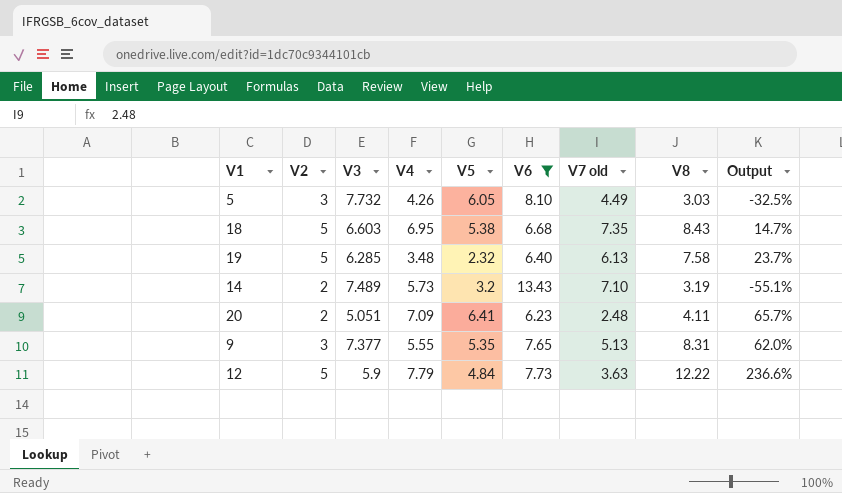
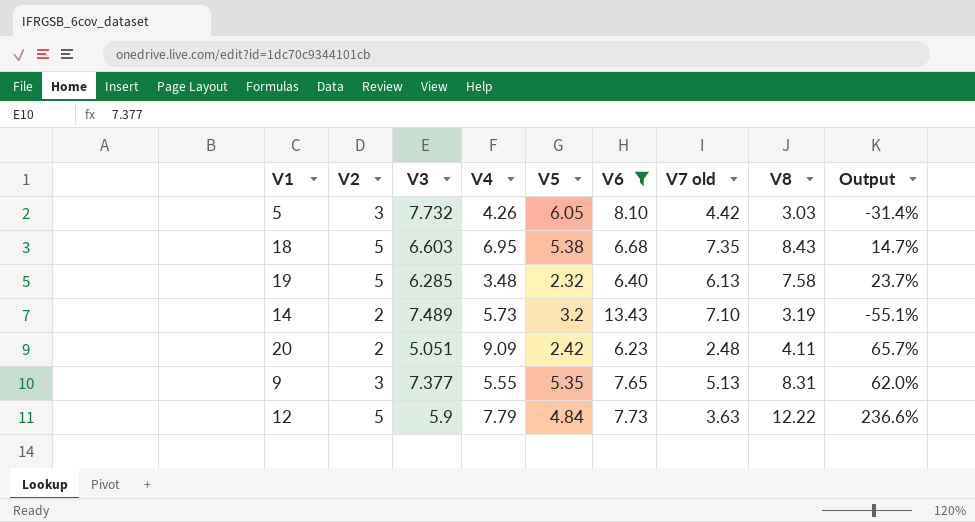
5 | V7 old: 4.49 -> 4.42
5 | Output: -32.5% -> -31.4%
20 | V4: 7.09 -> 9.09
20 | V5: 6.41 -> 2.42

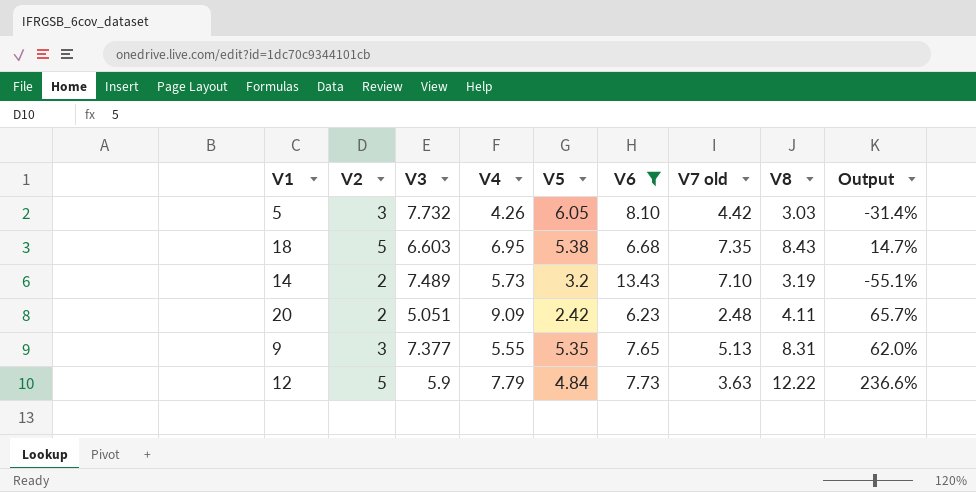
row 19: 5 | 6.285 | 3.48 | 2.32 | 6.40 | 6.13 | 7.58 | 23.7% -> none

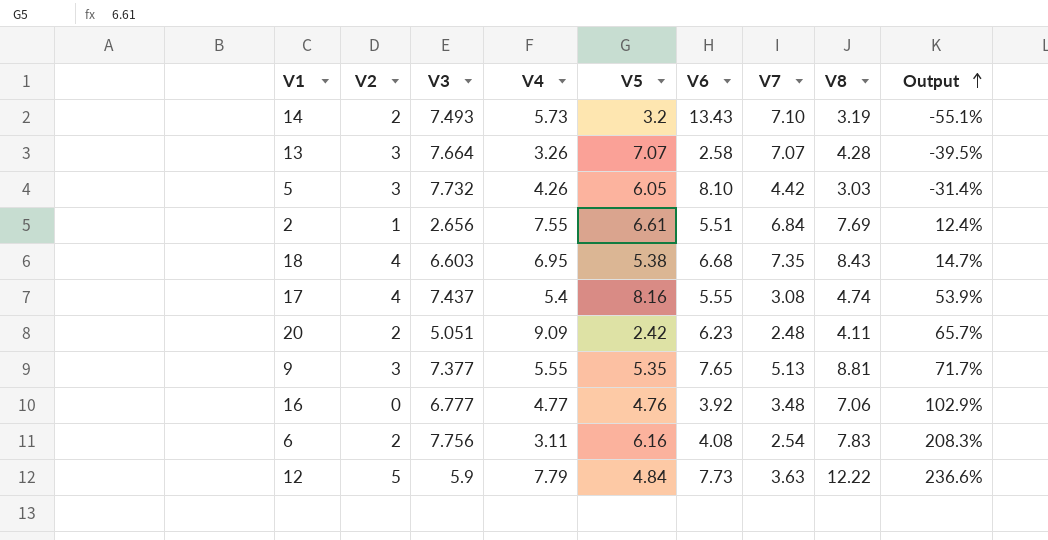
filter: V6 >= 6.23 -> none
row order: none -> Output ascending
column name: V7 old -> V7
14 | V3: 7.489 -> 7.493
18 | V2: 5 -> 4
9 | V8: 8.31 -> 8.81
9 | Output: 62.0% -> 71.7%

